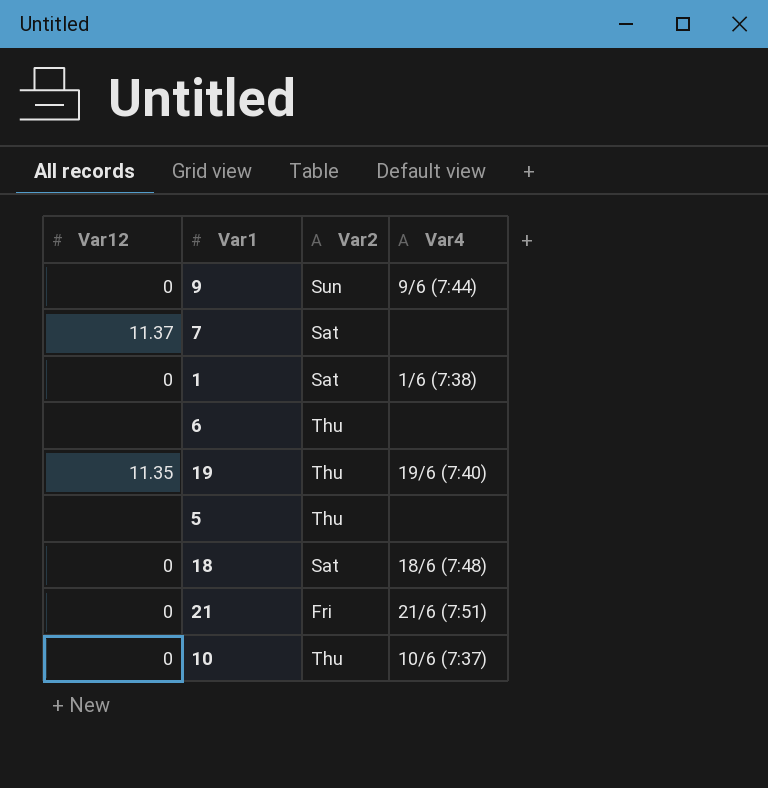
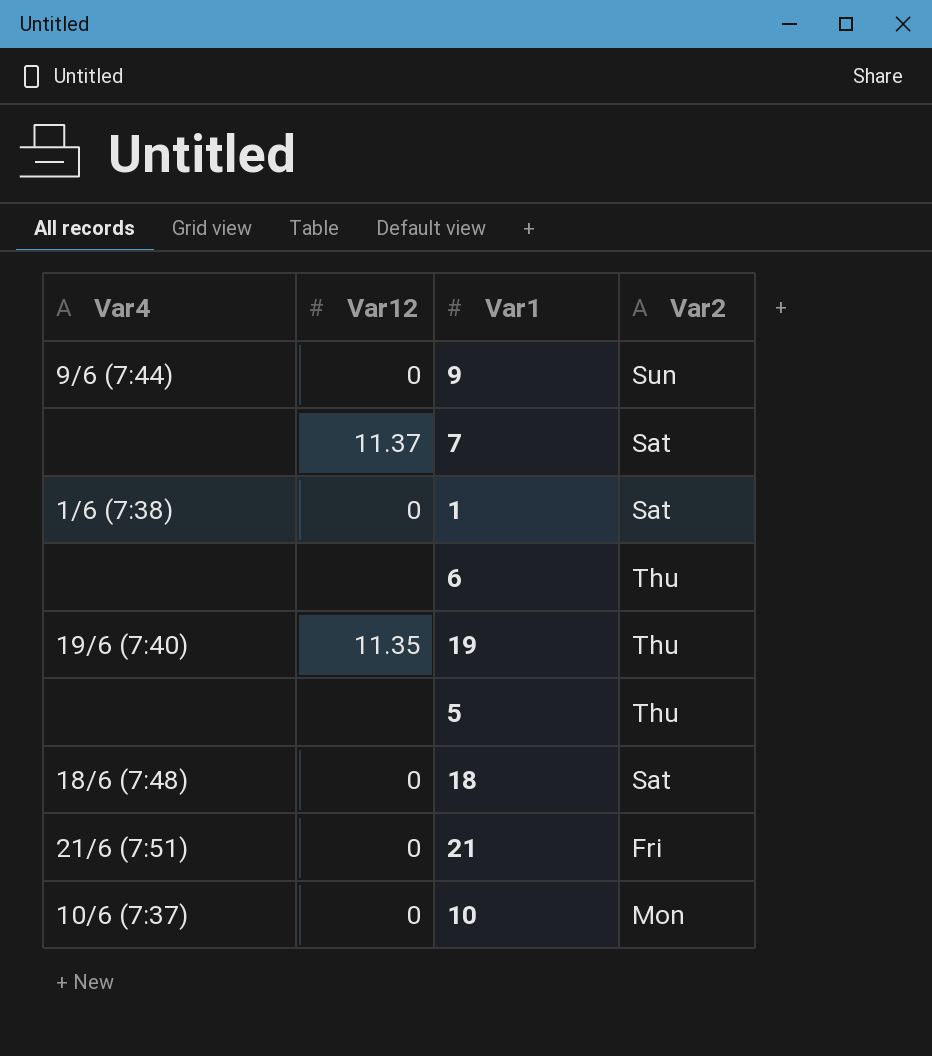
column Var4 | position: 4 -> 1
10 | Var2: Thu -> Mon

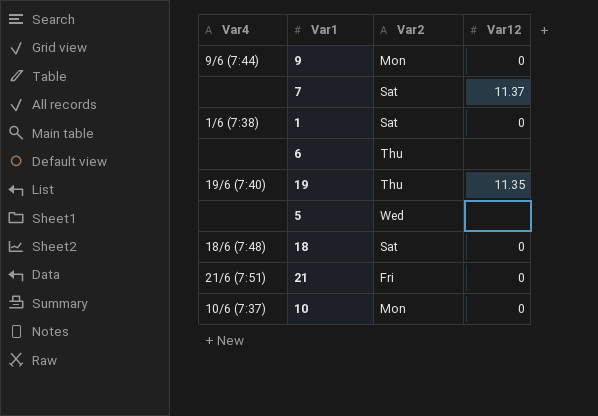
column Var12 | position: 2 -> 4
9 | Var2: Sun -> Mon
5 | Var2: Thu -> Wed

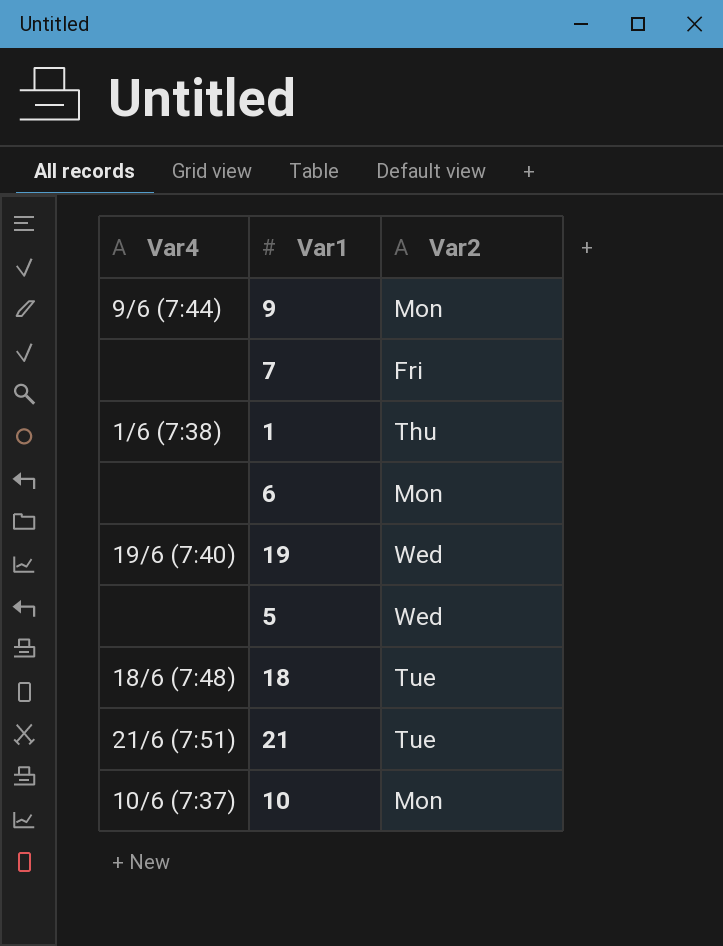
column Var12 | position: 4 -> none
7 | Var2: Sat -> Fri
1 | Var2: Sat -> Thu
6 | Var2: Thu -> Mon
19 | Var2: Thu -> Wed
18 | Var2: Sat -> Tue
21 | Var2: Fri -> Tue

